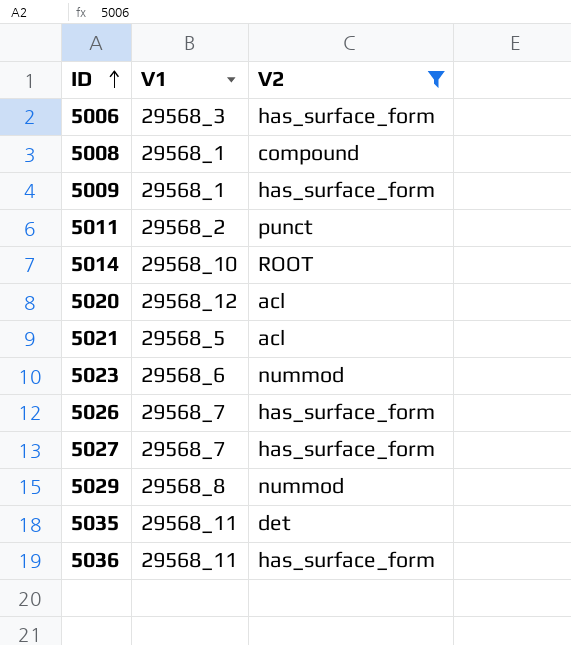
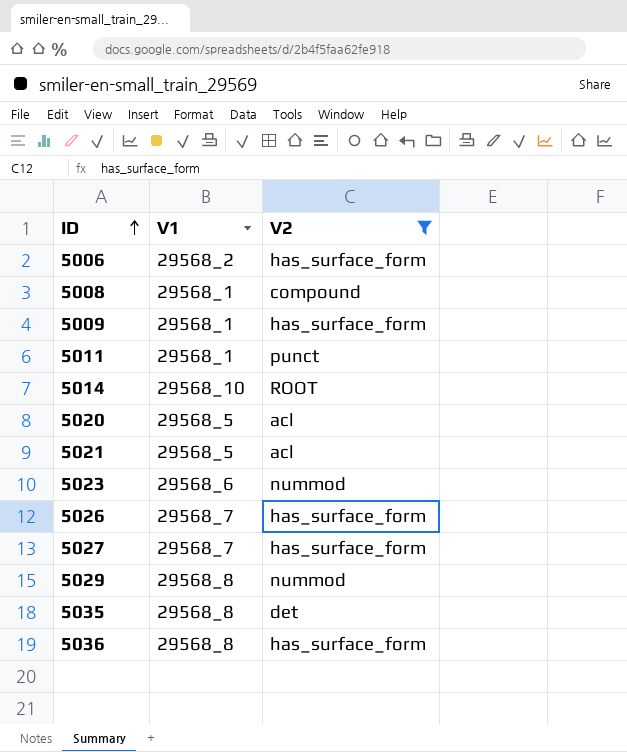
5006 | V1: 29568_3 -> 29568_2
5011 | V1: 29568_2 -> 29568_1
5020 | V1: 29568_12 -> 29568_5
5035 | V1: 29568_11 -> 29568_8
5036 | V1: 29568_11 -> 29568_8

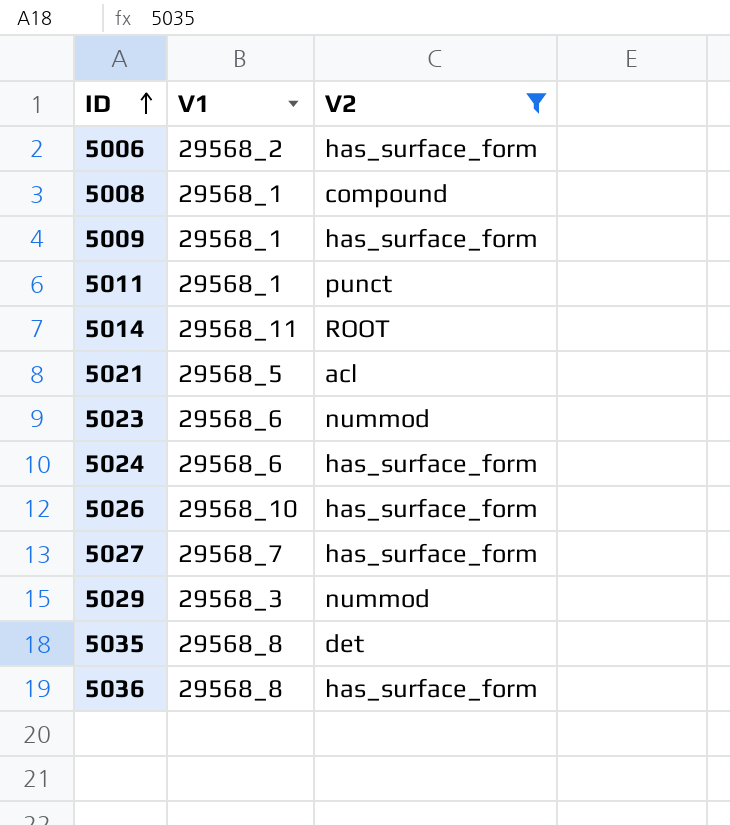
row 5020: 29568_5 | acl -> none
5014 | V1: 29568_10 -> 29568_11
row 5024: none -> 29568_6 | has_surface_form
5026 | V1: 29568_7 -> 29568_10
5029 | V1: 29568_8 -> 29568_3

